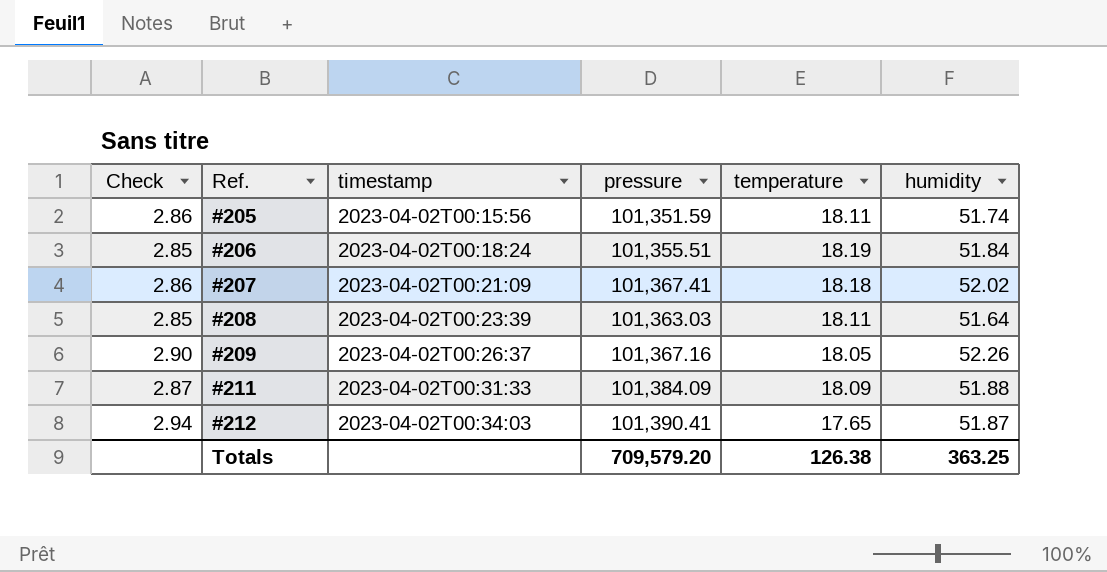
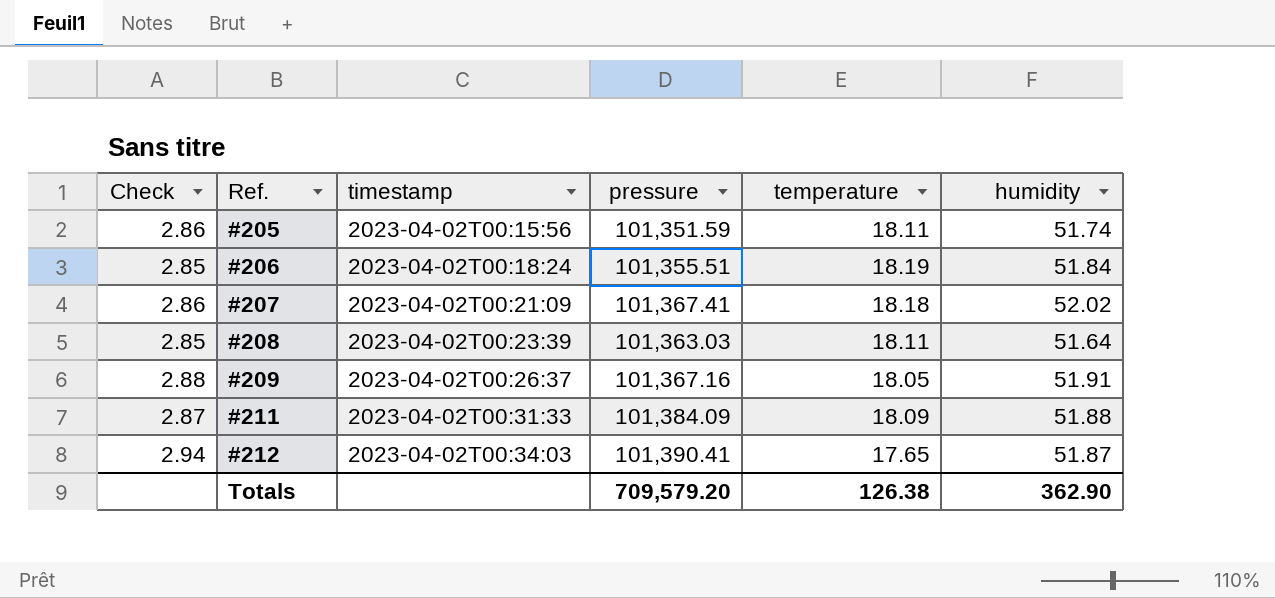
#209 | Check: 2.90 -> 2.88
#209 | humidity: 52.26 -> 51.91
Totals | humidity: 363.25 -> 362.90

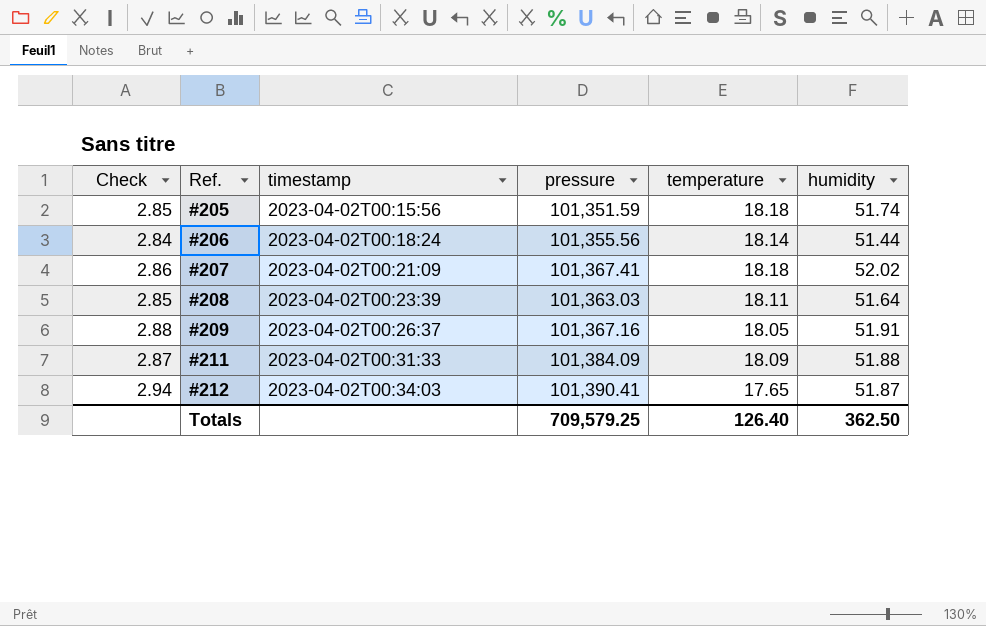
#205 | Check: 2.86 -> 2.85
#205 | temperature: 18.11 -> 18.18
#206 | Check: 2.85 -> 2.84
#206 | pressure: 101,355.51 -> 101,355.56
#206 | temperature: 18.19 -> 18.14
#206 | humidity: 51.84 -> 51.44
Totals | pressure: 709,579.20 -> 709,579.25
Totals | temperature: 126.38 -> 126.40
Totals | humidity: 362.90 -> 362.50

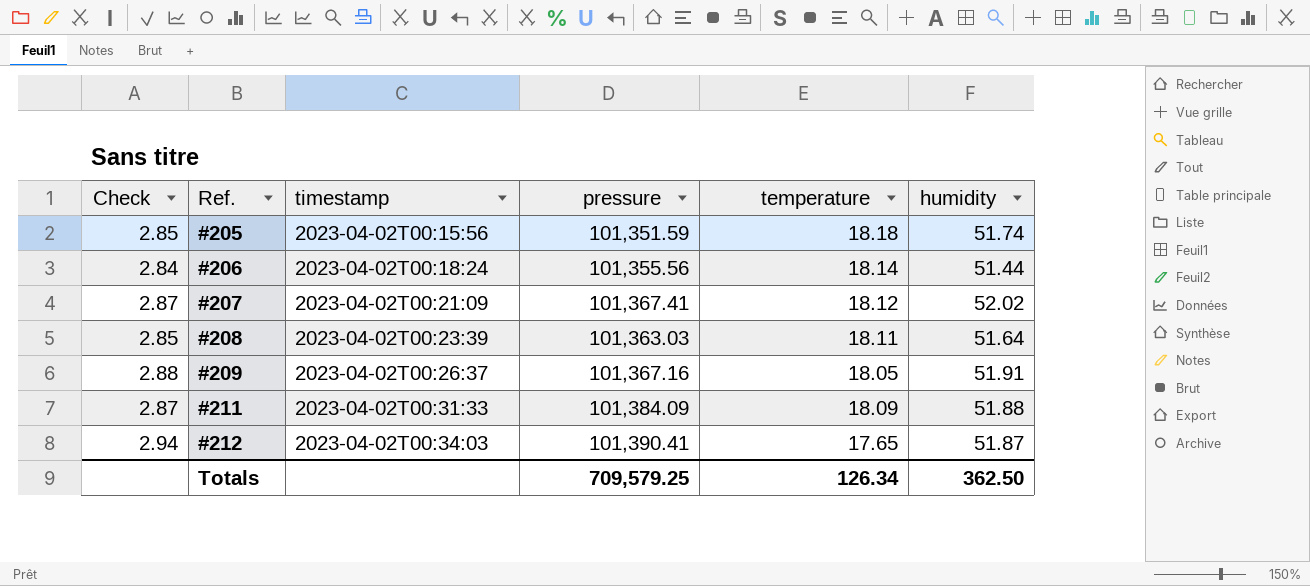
#207 | Check: 2.86 -> 2.87
#207 | temperature: 18.18 -> 18.12
Totals | temperature: 126.40 -> 126.34

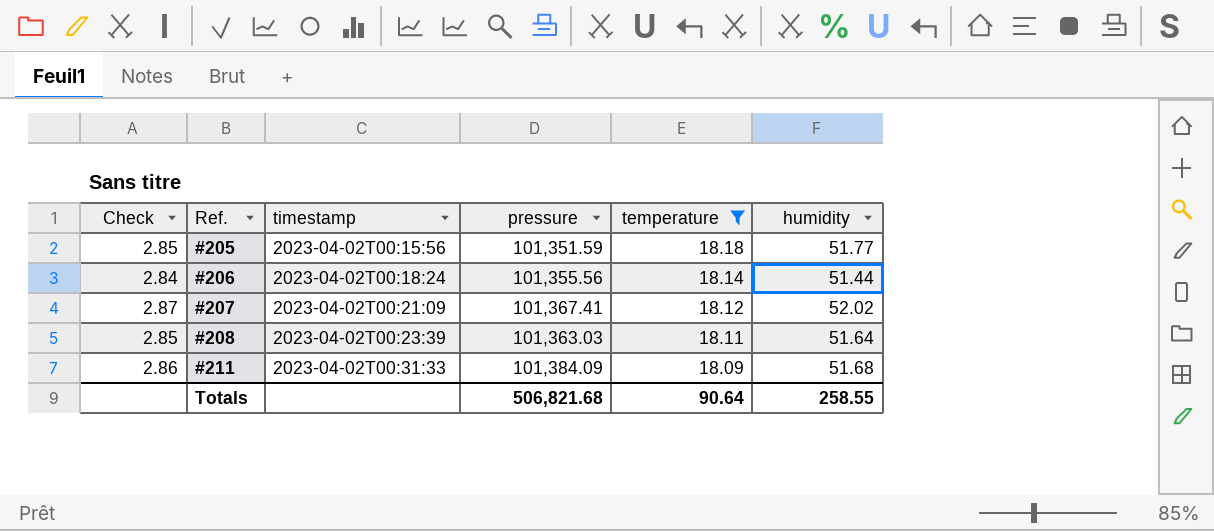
filter: none -> temperature >= 18.09
#205 | humidity: 51.74 -> 51.77
#211 | Check: 2.87 -> 2.86
#211 | humidity: 51.88 -> 51.68
Totals | pressure: 709,579.25 -> 506,821.68
Totals | temperature: 126.34 -> 90.64
Totals | humidity: 362.50 -> 258.55

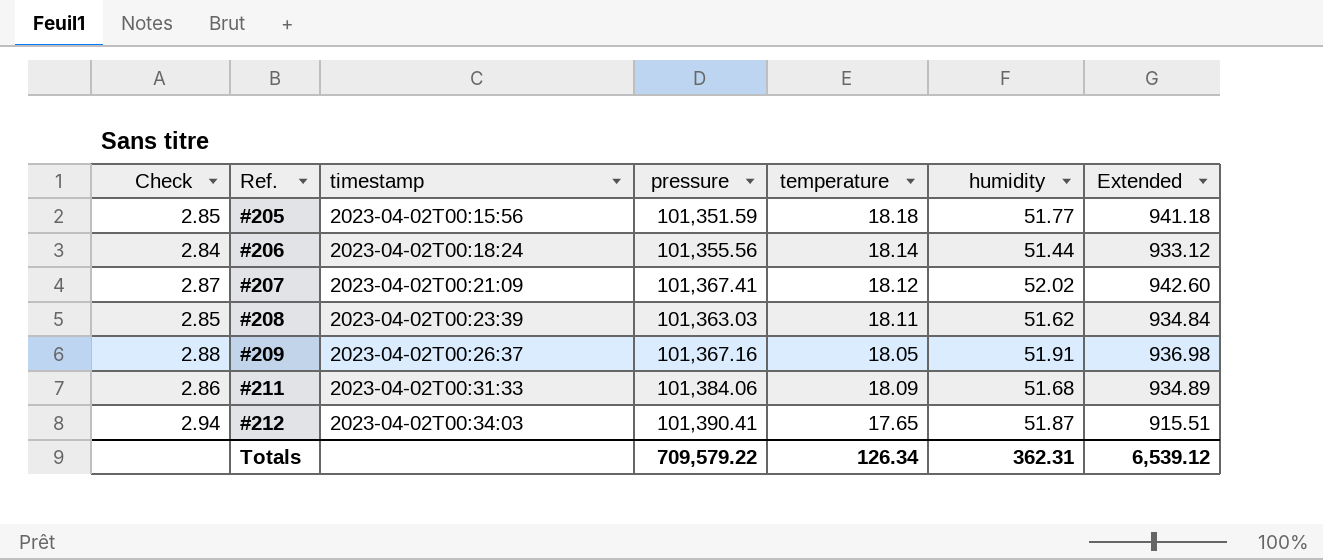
filter: temperature >= 18.09 -> none
column Extended | formula: none -> [temperature] * [humidity]
#208 | humidity: 51.64 -> 51.62
#211 | pressure: 101,384.09 -> 101,384.06
Totals | pressure: 506,821.68 -> 709,579.22
Totals | temperature: 90.64 -> 126.34
Totals | humidity: 258.55 -> 362.31

